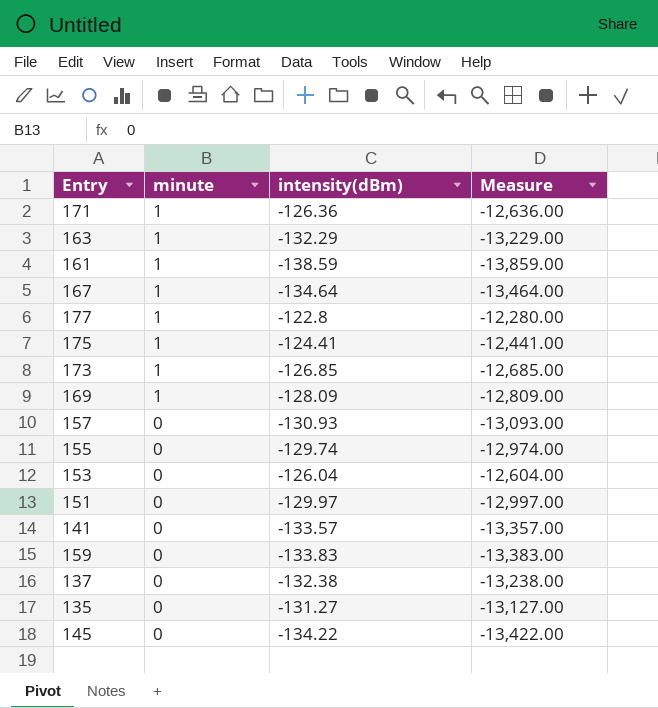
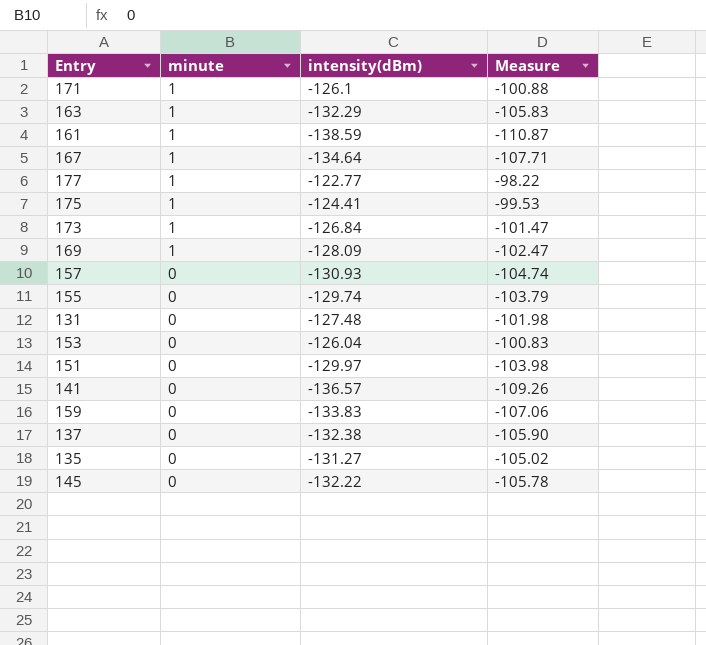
column Measure | formula: [intensity(dBm)] * 100 -> [intensity(dBm)] * 0.8
171 | intensity(dBm): -126.36 -> -126.1
177 | intensity(dBm): -122.8 -> -122.77
173 | intensity(dBm): -126.85 -> -126.84
row 131: none -> 0 | -127.48 | -101.98
141 | intensity(dBm): -133.57 -> -136.57
145 | intensity(dBm): -134.22 -> -132.22

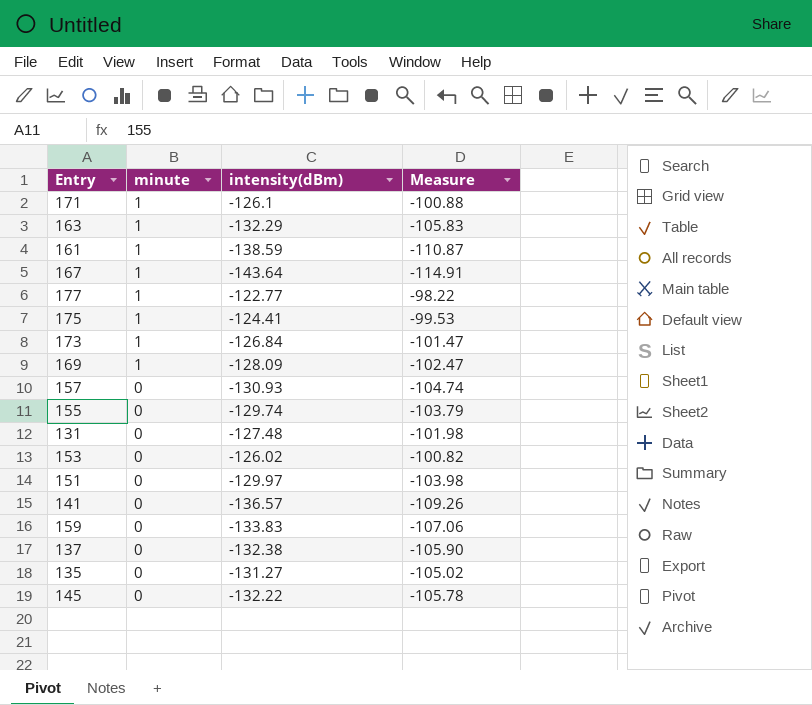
167 | intensity(dBm): -134.64 -> -143.64
167 | Measure: -107.71 -> -114.91
153 | intensity(dBm): -126.04 -> -126.02
153 | Measure: -100.83 -> -100.82

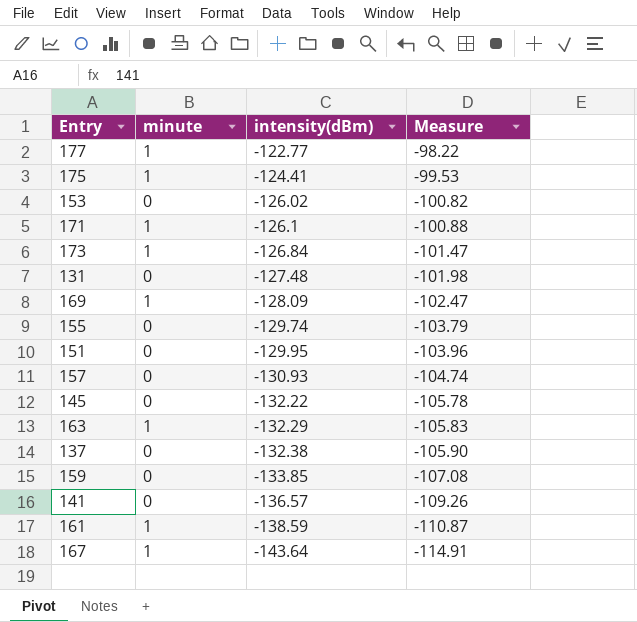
row order: minute descending -> intensity(dBm) descending
row 135: 0 | -131.27 | -105.02 -> none
151 | intensity(dBm): -129.97 -> -129.95
151 | Measure: -103.98 -> -103.96
159 | intensity(dBm): -133.83 -> -133.85
159 | Measure: -107.06 -> -107.08

